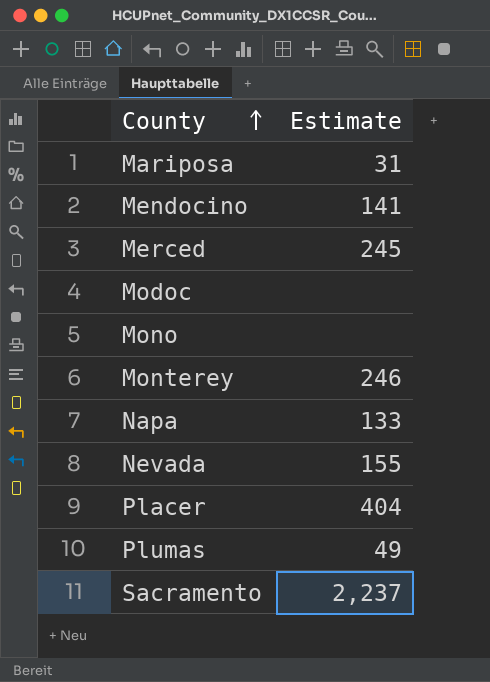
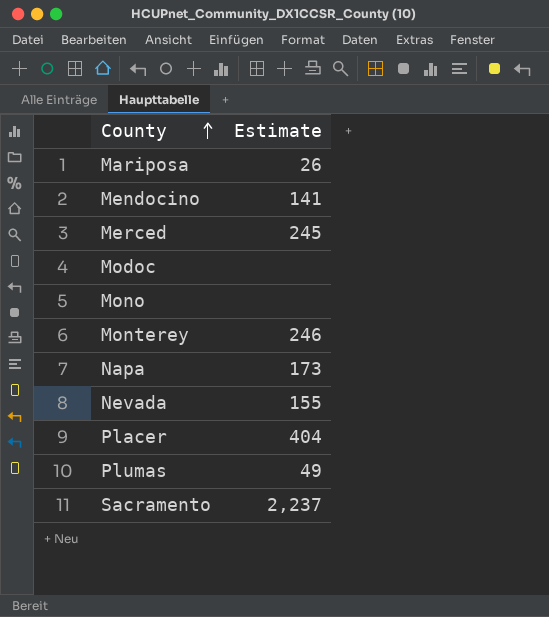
Mariposa | Estimate: 31 -> 26
Napa | Estimate: 133 -> 173

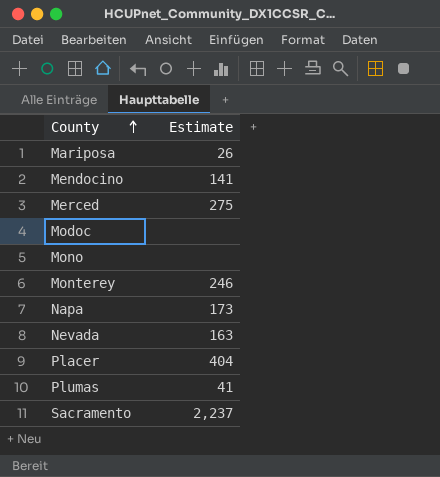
Merced | Estimate: 245 -> 275
Nevada | Estimate: 155 -> 163
Plumas | Estimate: 49 -> 41

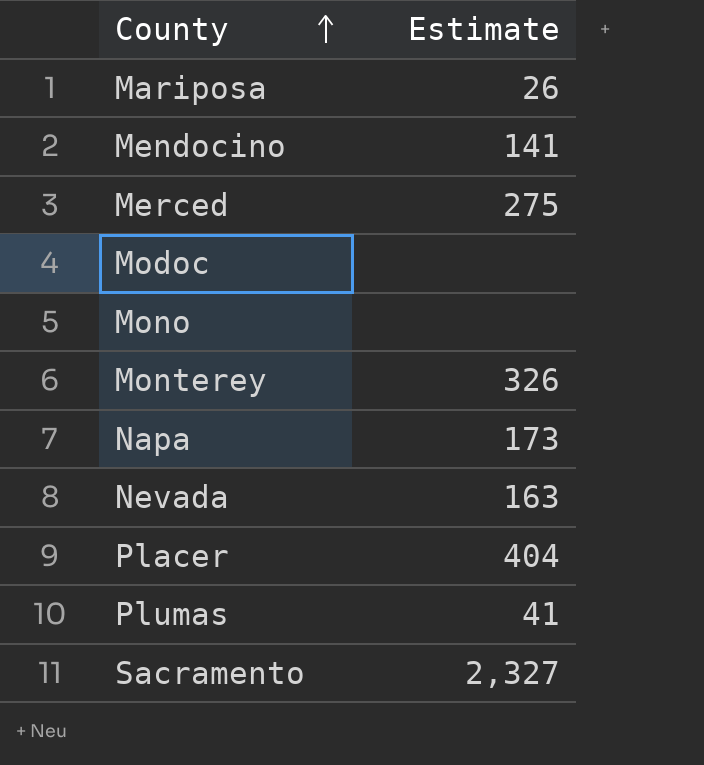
Monterey | Estimate: 246 -> 326
Sacramento | Estimate: 2,237 -> 2,327

